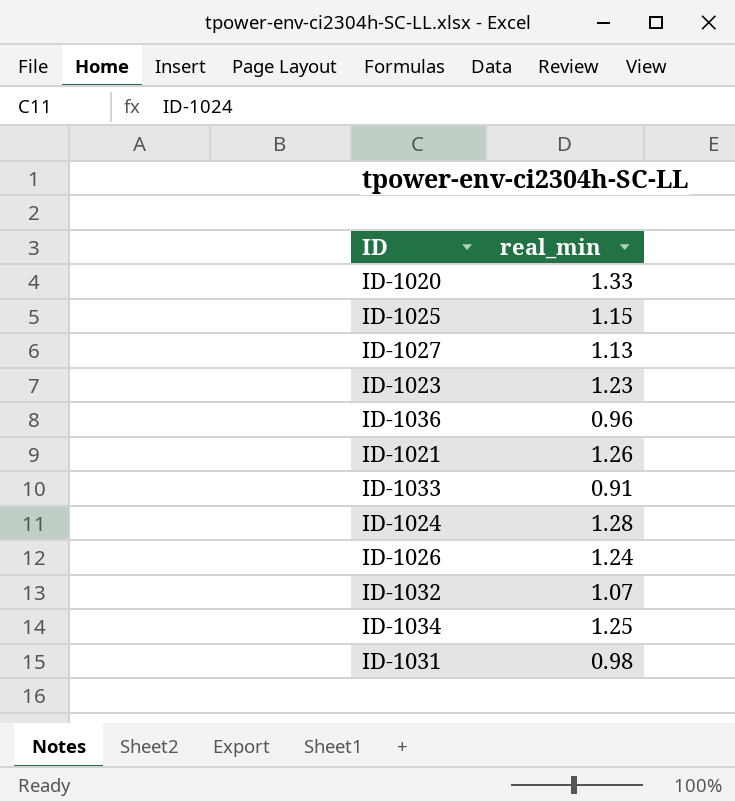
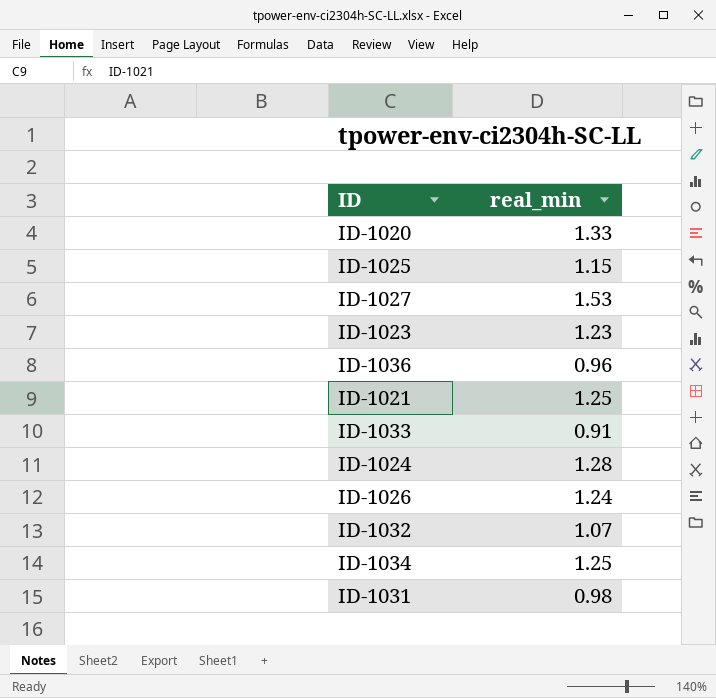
ID-1027 | real_min: 1.13 -> 1.53
ID-1021 | real_min: 1.26 -> 1.25

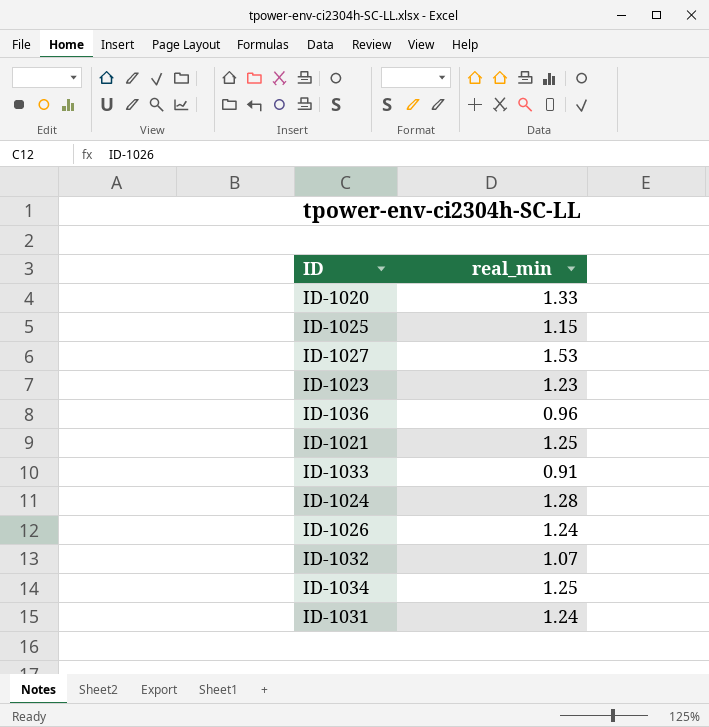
ID-1031 | real_min: 0.98 -> 1.24

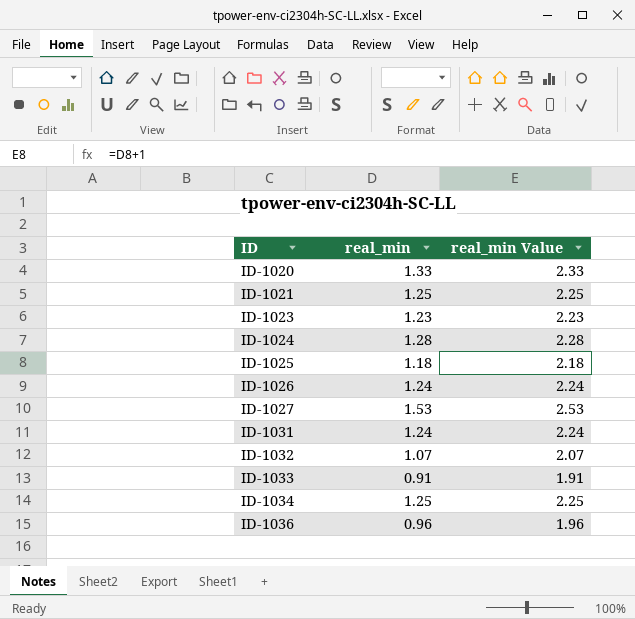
row order: none -> ID ascending
column real_min Value | formula: none -> [real_min] + 1
ID-1025 | real_min: 1.15 -> 1.18

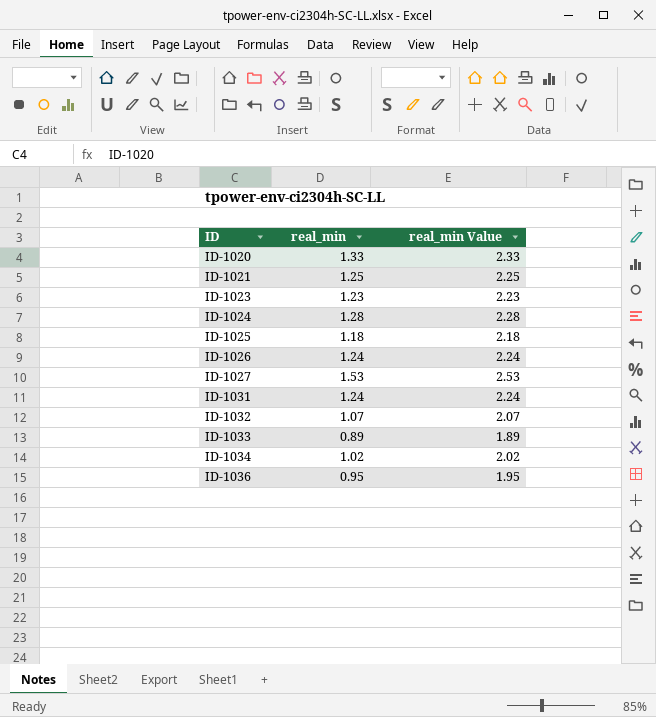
ID-1033 | real_min: 0.91 -> 0.89
ID-1033 | real_min Value: 1.91 -> 1.89
ID-1034 | real_min: 1.25 -> 1.02
ID-1034 | real_min Value: 2.25 -> 2.02
ID-1036 | real_min: 0.96 -> 0.95
ID-1036 | real_min Value: 1.96 -> 1.95

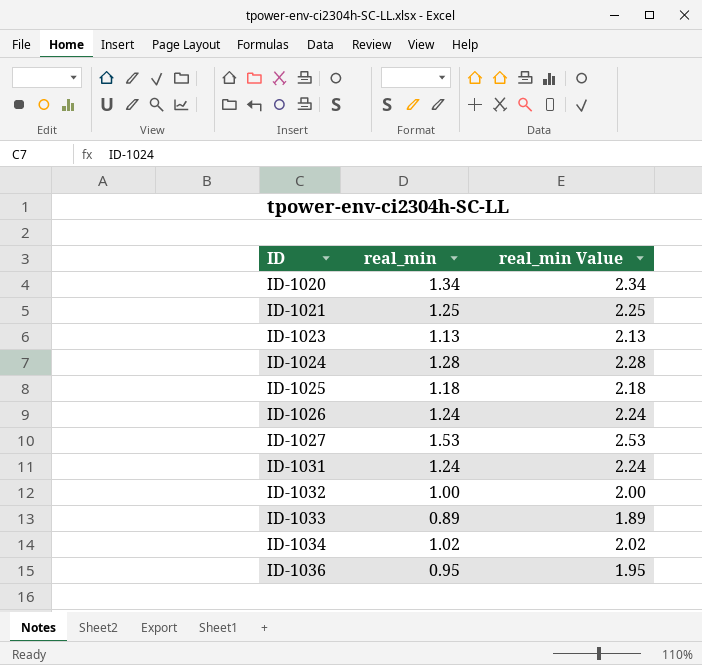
ID-1020 | real_min: 1.33 -> 1.34
ID-1020 | real_min Value: 2.33 -> 2.34
ID-1023 | real_min: 1.23 -> 1.13
ID-1023 | real_min Value: 2.23 -> 2.13
ID-1032 | real_min: 1.07 -> 1.00
ID-1032 | real_min Value: 2.07 -> 2.00

